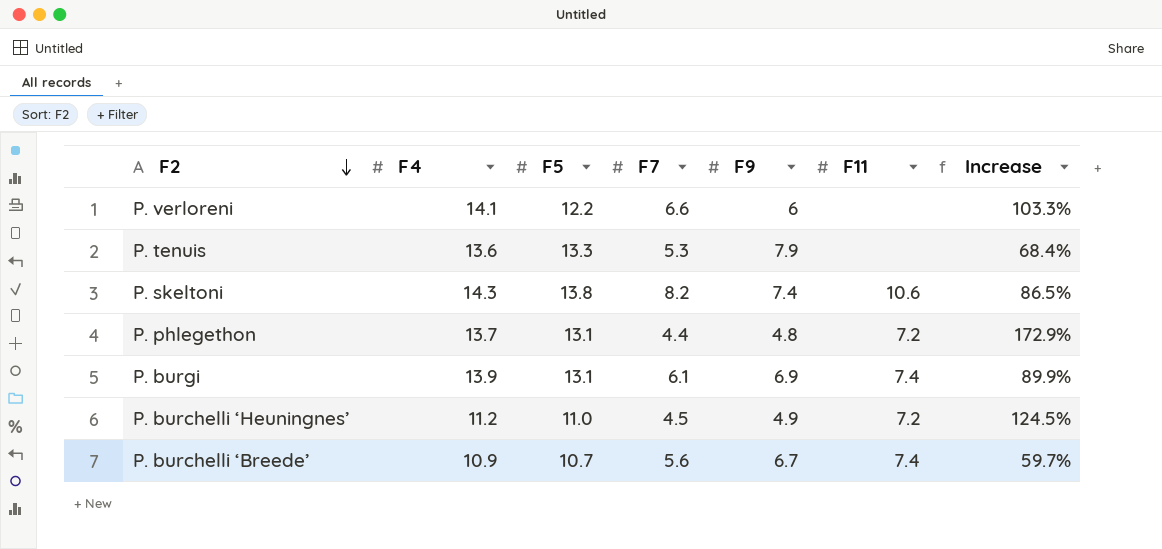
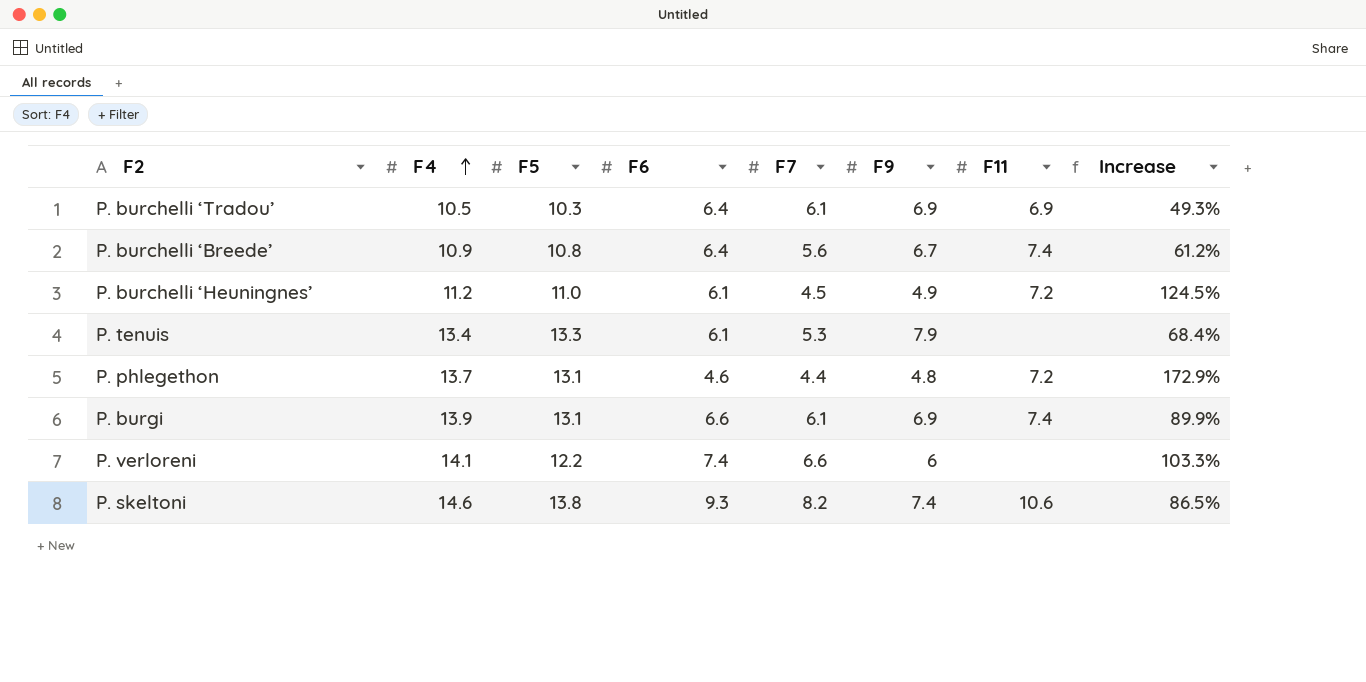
row order: F2 descending -> F4 ascending
column F6 | position: none -> 4
row P. burchelli ‘Tradou’: none -> 10.5 | 10.3 | 6.4 | 6.1 | 6.9 | 6.9 | 49.3%
P. burchelli ‘Breede’ | F5: 10.7 -> 10.8
P. burchelli ‘Breede’ | Increase: 59.7% -> 61.2%
P. tenuis | F4: 13.6 -> 13.4
P. skeltoni | F4: 14.3 -> 14.6

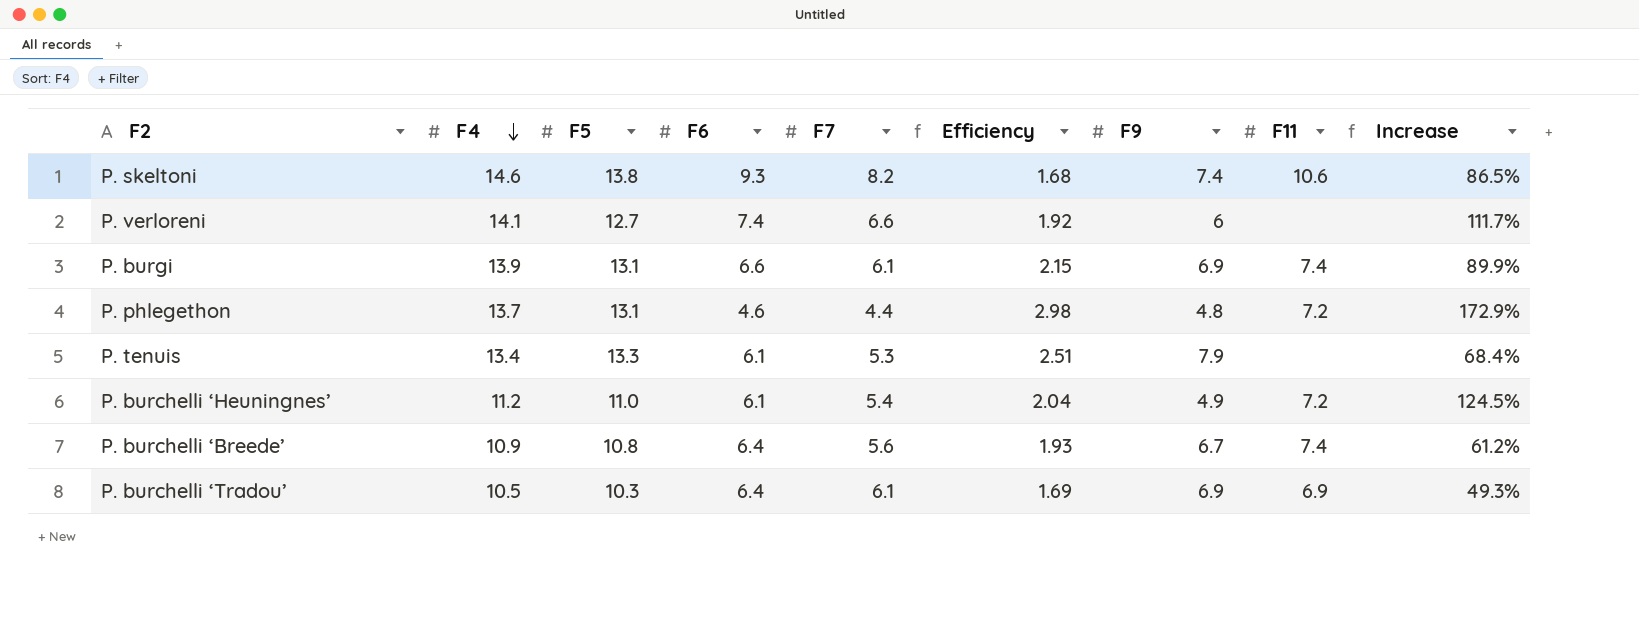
row order: F4 ascending -> F4 descending
column Efficiency | formula: none -> [F5] / [F7]
P. verloreni | F5: 12.2 -> 12.7
P. verloreni | Increase: 103.3% -> 111.7%
P. burchelli ‘Heuningnes’ | F7: 4.5 -> 5.4

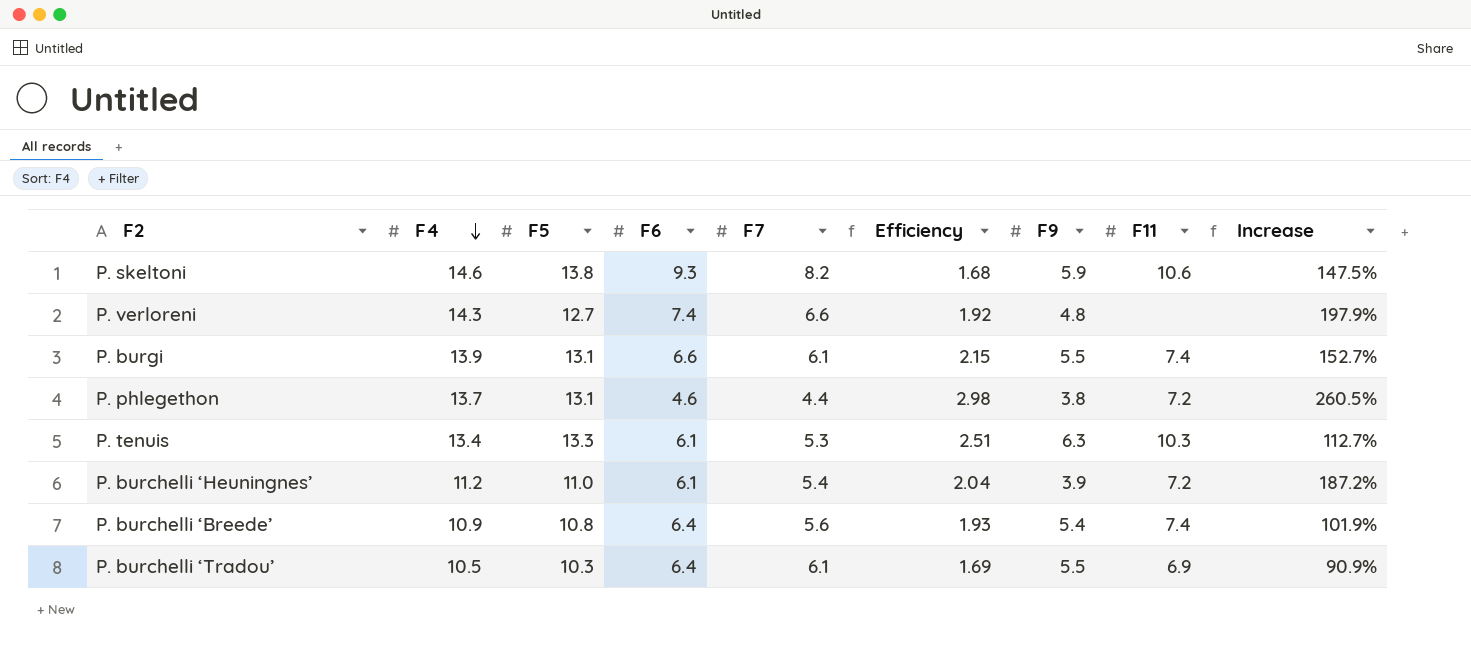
column Increase | formula: ([F5] - [F9]) / [F9] -> ([F4] - [F9]) / [F9]
P. skeltoni | F9: 7.4 -> 5.9
P. verloreni | F4: 14.1 -> 14.3
P. verloreni | F9: 6 -> 4.8
P. burgi | F9: 6.9 -> 5.5
P. phlegethon | F9: 4.8 -> 3.8
P. tenuis | F9: 7.9 -> 6.3
P. tenuis | F11: none -> 10.3
P. burchelli ‘Heuningnes’ | F9: 4.9 -> 3.9
P. burchelli ‘Breede’ | F9: 6.7 -> 5.4
P. burchelli ‘Tradou’ | F9: 6.9 -> 5.5

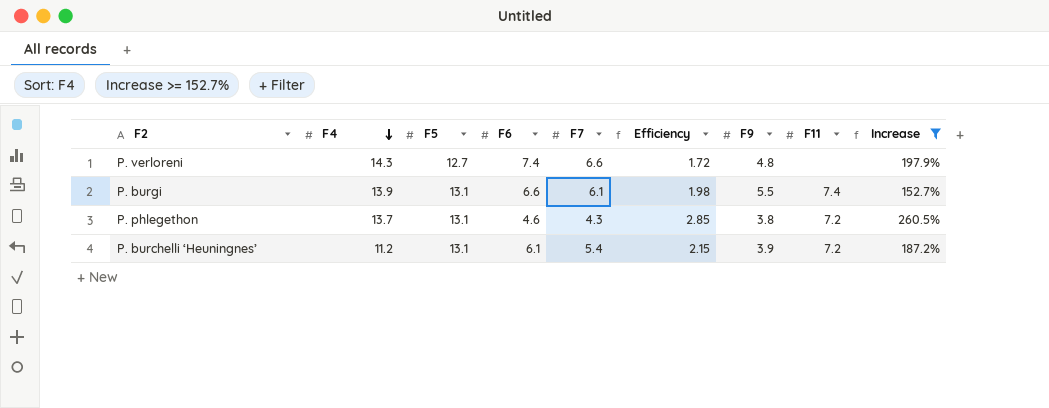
filter: none -> Increase >= 152.7%
column Efficiency | formula: [F5] / [F7] -> [F5] / [F6]
P. phlegethon | F7: 4.4 -> 4.3
P. burchelli ‘Heuningnes’ | F5: 11.0 -> 13.1

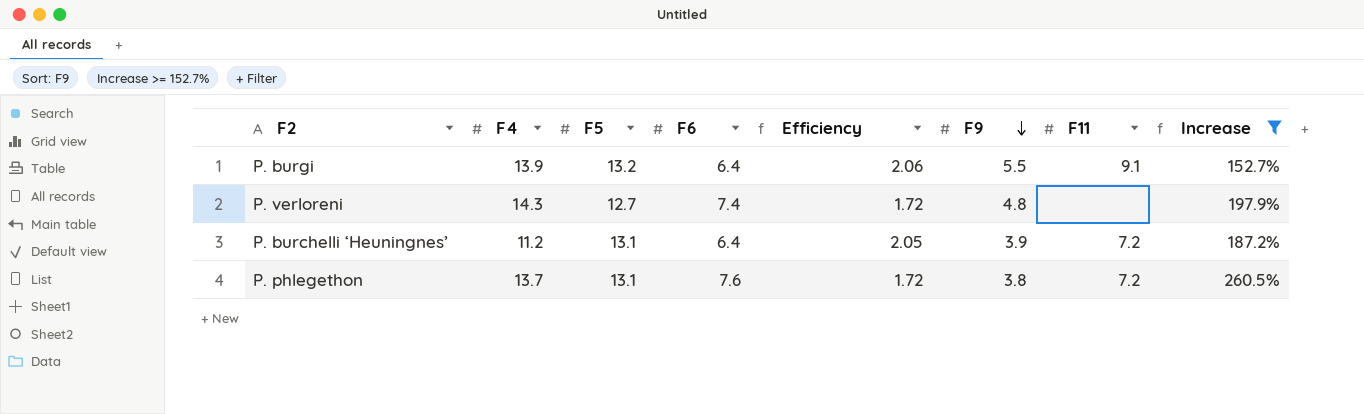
row order: F4 descending -> F9 descending
column F7 | position: 5 -> none
P. burgi | F5: 13.1 -> 13.2
P. burgi | F6: 6.6 -> 6.4
P. burgi | Efficiency: 1.98 -> 2.06
P. burgi | F11: 7.4 -> 9.1
P. burchelli ‘Heuningnes’ | F6: 6.1 -> 6.4
P. burchelli ‘Heuningnes’ | Efficiency: 2.15 -> 2.05
P. phlegethon | F6: 4.6 -> 7.6
P. phlegethon | Efficiency: 2.85 -> 1.72

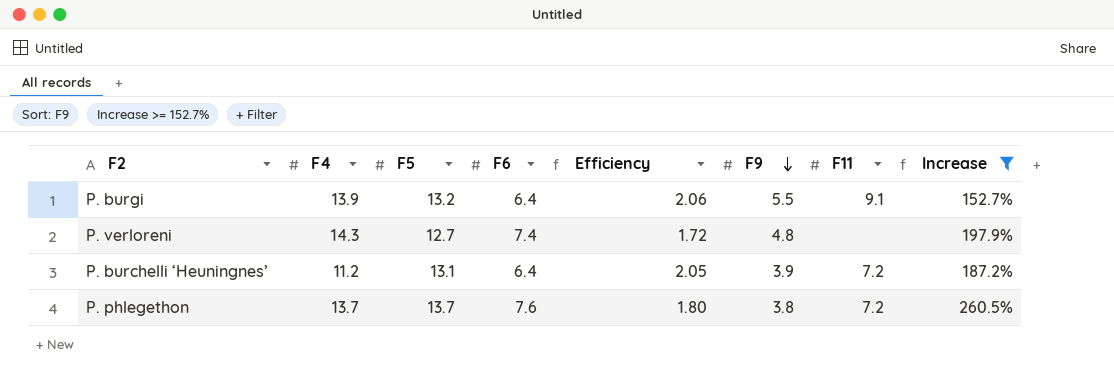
P. phlegethon | F5: 13.1 -> 13.7
P. phlegethon | Efficiency: 1.72 -> 1.80

